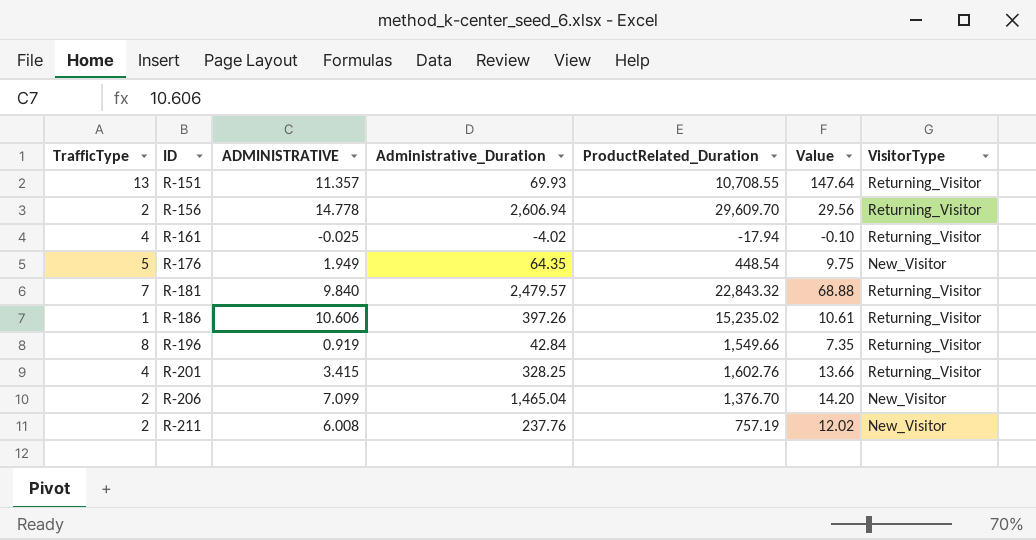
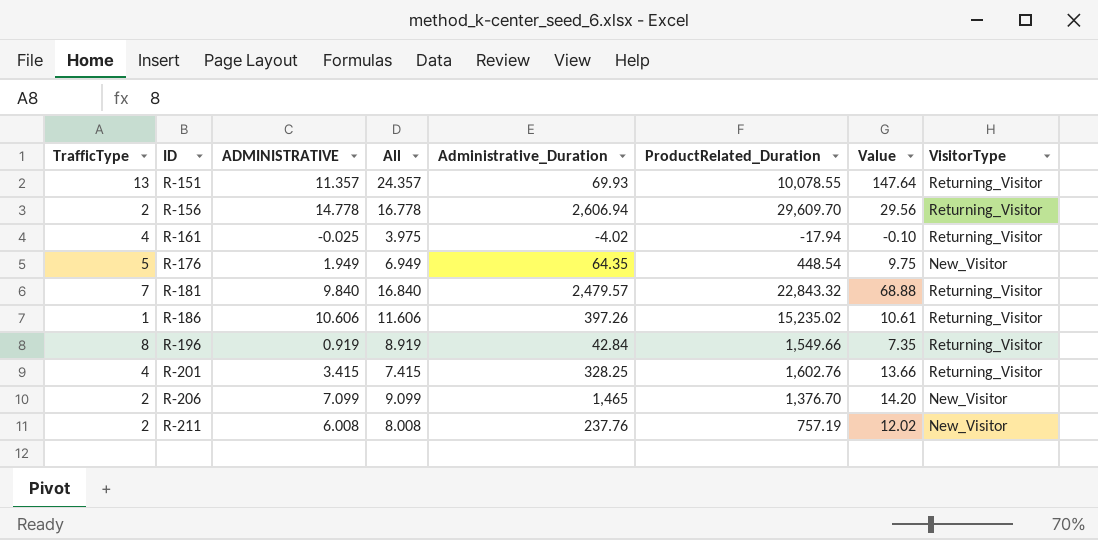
column All | formula: none -> [TrafficType] + [ADMINISTRATIVE]
R-151 | ProductRelated_Duration: 10,708.55 -> 10,078.55
R-206 | Administrative_Duration: 1,465.04 -> 1,465

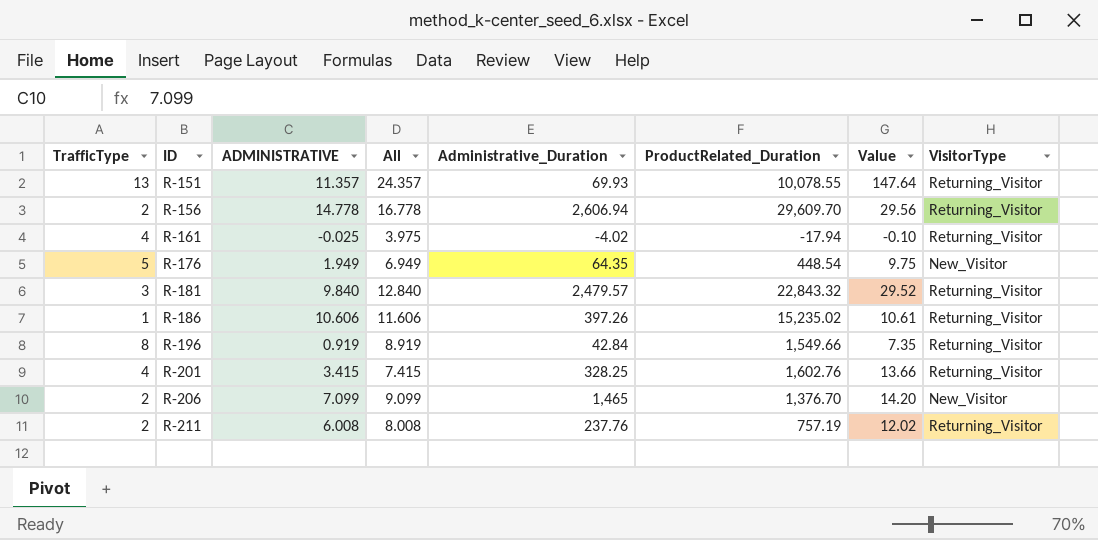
R-181 | TrafficType: 7 -> 3
R-181 | All: 16.840 -> 12.840
R-181 | Value: 68.88 -> 29.52
R-211 | VisitorType: New_Visitor -> Returning_Visitor

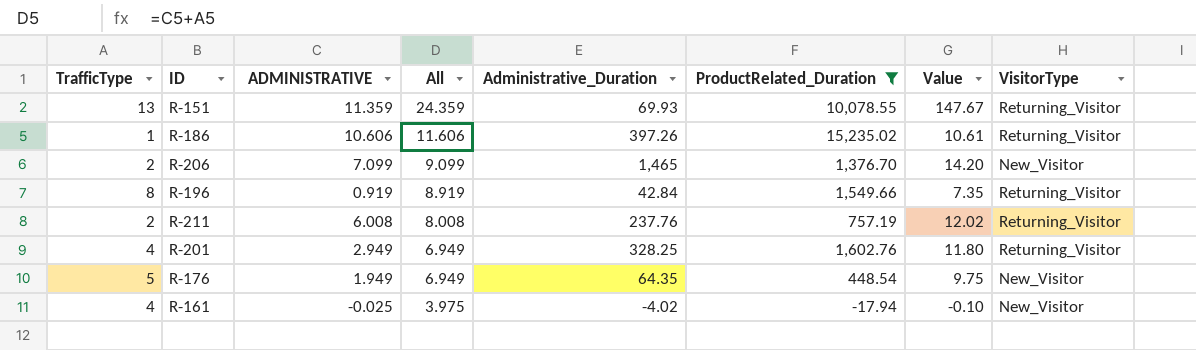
filter: none -> ProductRelated_Duration <= 15,235.02
row order: ID ascending -> All descending
R-151 | ADMINISTRATIVE: 11.357 -> 11.359
R-151 | All: 24.357 -> 24.359
R-151 | Value: 147.64 -> 147.67
R-201 | ADMINISTRATIVE: 3.415 -> 2.949
R-201 | All: 7.415 -> 6.949
R-201 | Value: 13.66 -> 11.80
R-161 | VisitorType: Returning_Visitor -> New_Visitor

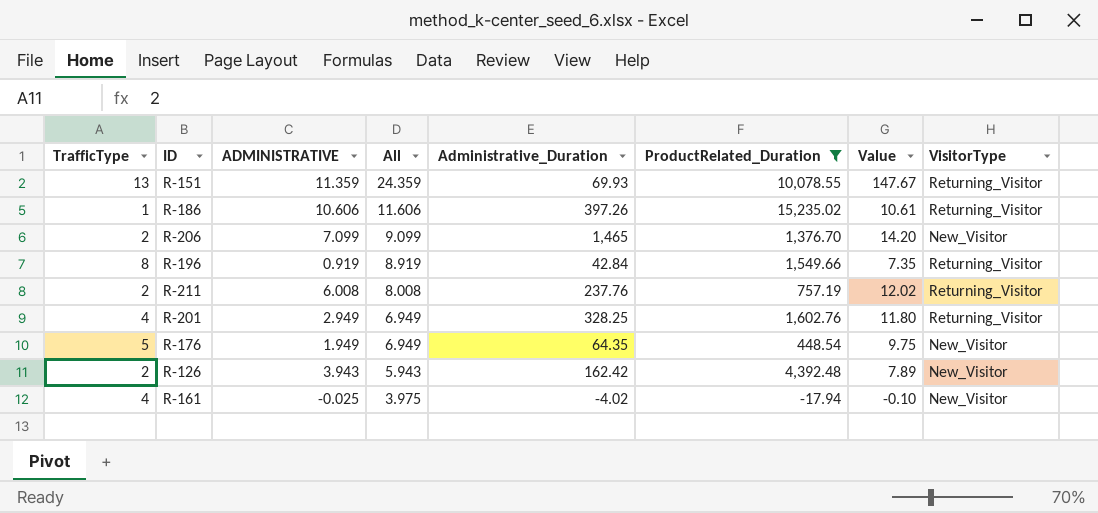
row R-126: none -> 2 | 3.943 | 5.943 | 162.42 | 4,392.48 | 7.89 | New_Visitor

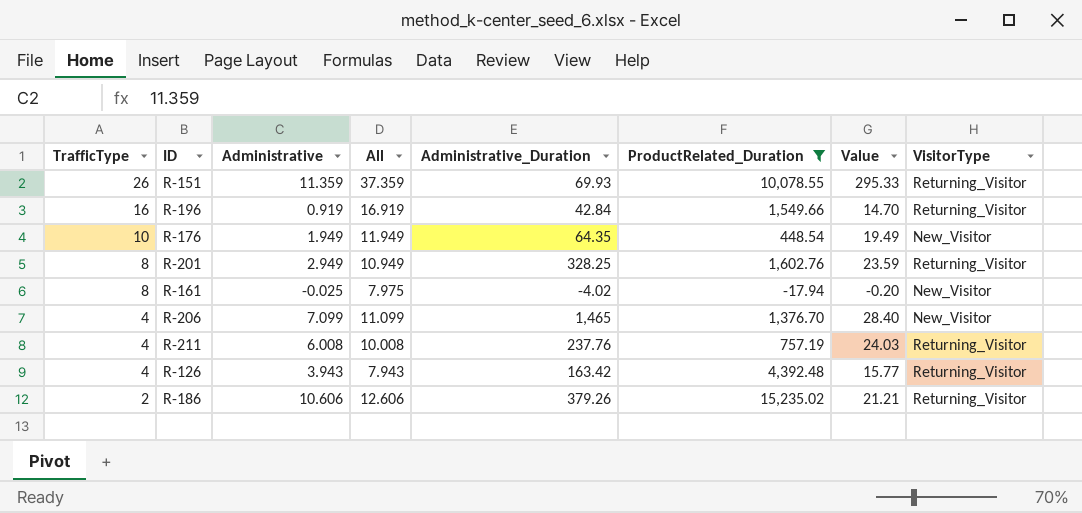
row order: All descending -> TrafficType descending
column name: ADMINISTRATIVE -> Administrative
R-151 | TrafficType: 13 -> 26
R-151 | All: 24.359 -> 37.359
R-151 | Value: 147.67 -> 295.33
R-196 | TrafficType: 8 -> 16
R-196 | All: 8.919 -> 16.919
R-196 | Value: 7.35 -> 14.70
R-176 | TrafficType: 5 -> 10
R-176 | All: 6.949 -> 11.949
R-176 | Value: 9.75 -> 19.49
R-201 | TrafficType: 4 -> 8
R-201 | All: 6.949 -> 10.949
R-201 | Value: 11.80 -> 23.59
R-161 | TrafficType: 4 -> 8
R-161 | All: 3.975 -> 7.975
R-161 | Value: -0.10 -> -0.20
R-206 | TrafficType: 2 -> 4
R-206 | All: 9.099 -> 11.099
R-206 | Value: 14.20 -> 28.40
R-211 | TrafficType: 2 -> 4
R-211 | All: 8.008 -> 10.008
R-211 | Value: 12.02 -> 24.03
R-126 | TrafficType: 2 -> 4
R-126 | All: 5.943 -> 7.943
R-126 | Administrative_Duration: 162.42 -> 163.42
R-126 | Value: 7.89 -> 15.77
R-126 | VisitorType: New_Visitor -> Returning_Visitor
R-186 | TrafficType: 1 -> 2
R-186 | All: 11.606 -> 12.606
R-186 | Administrative_Duration: 397.26 -> 379.26
R-186 | Value: 10.61 -> 21.21

